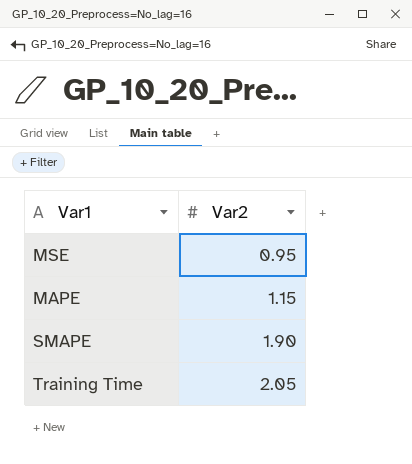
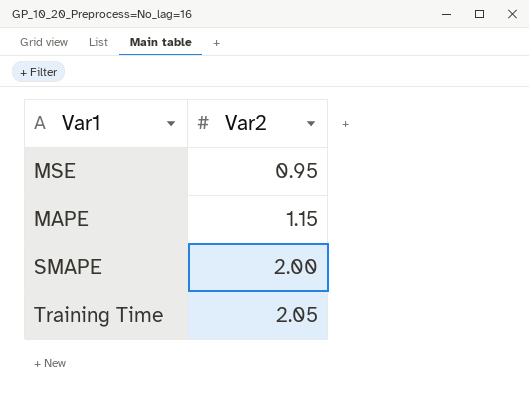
SMAPE | Var2: 1.90 -> 2.00

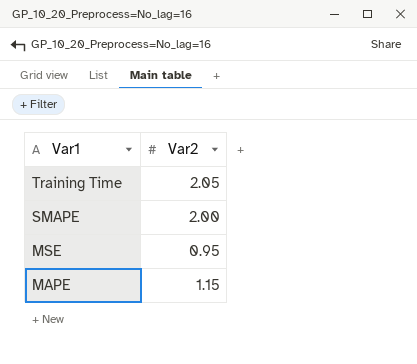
row order: Var2 ascending -> Var1 descending

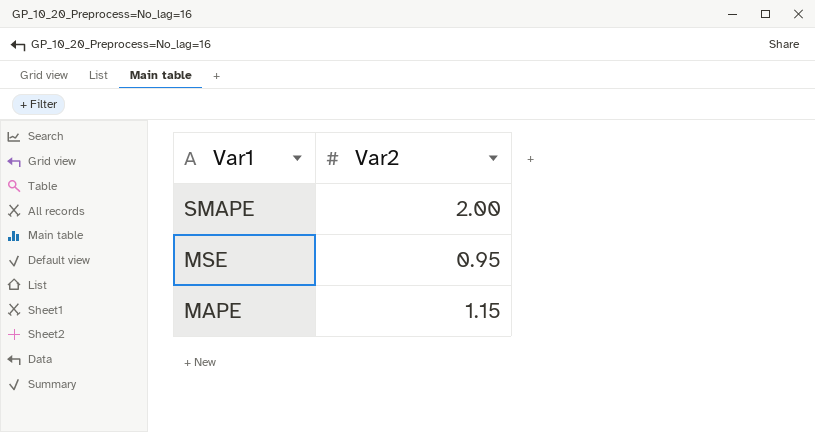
row Training Time: 2.05 -> none

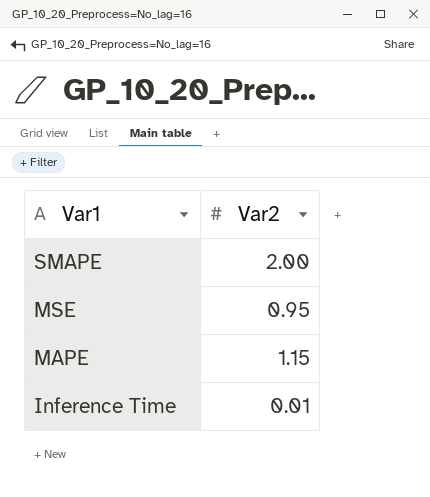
row Inference Time: none -> 0.01

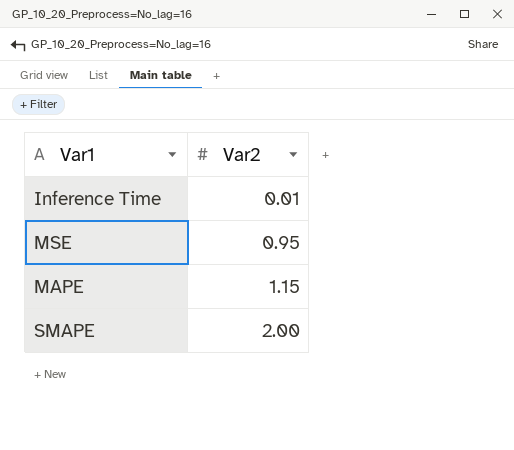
row order: Var1 descending -> Var2 ascending

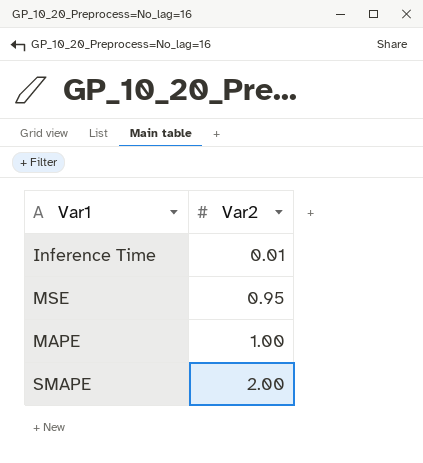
MAPE | Var2: 1.15 -> 1.00

